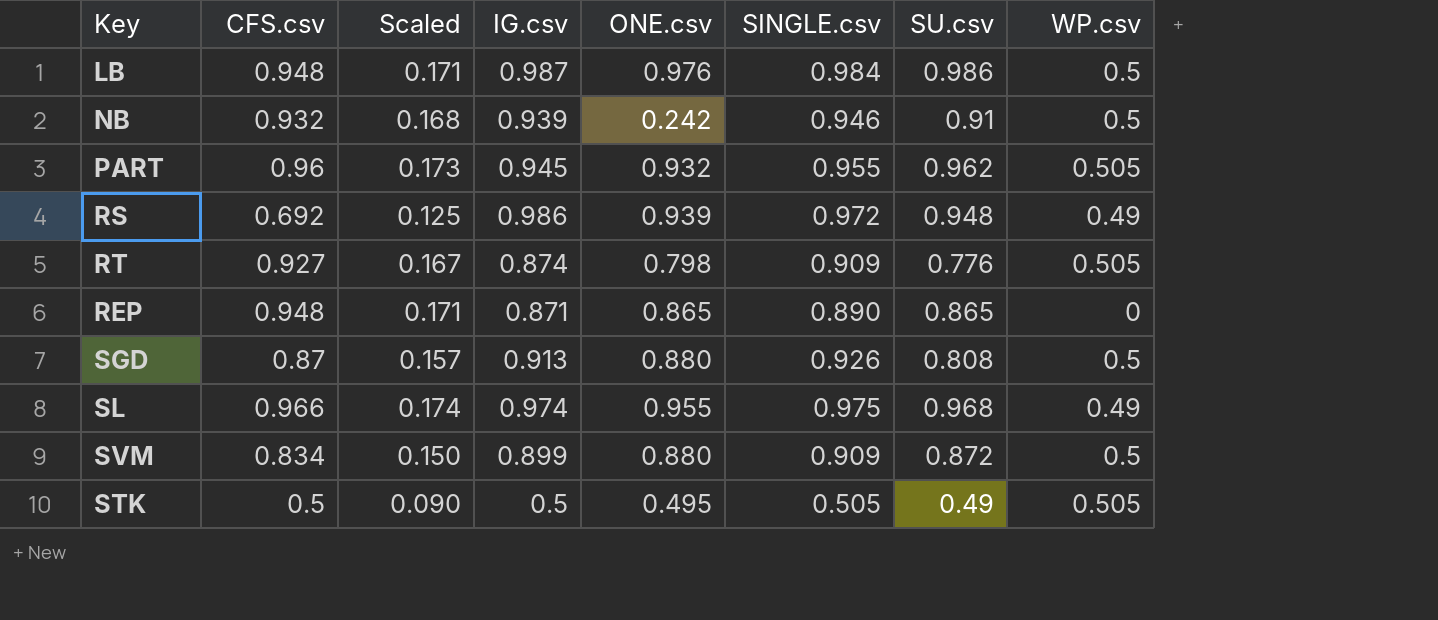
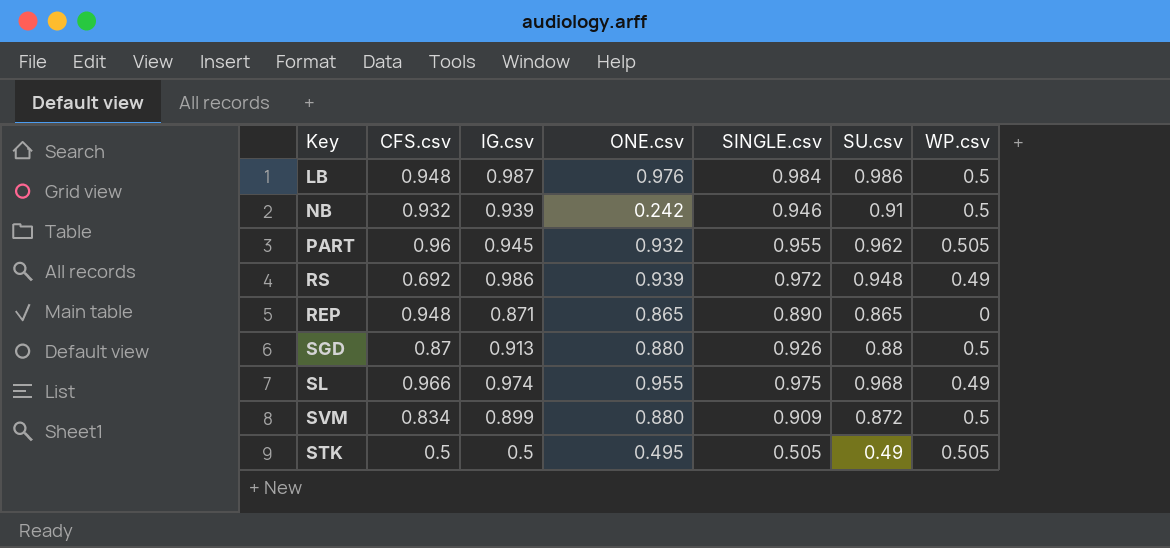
column Scaled | formula: [CFS.csv] * 0.18 -> none
row RT: 0.927 | 0.167 | 0.874 | 0.798 | 0.909 | 0.776 | 0.505 -> none
SGD | SU.csv: 0.808 -> 0.88

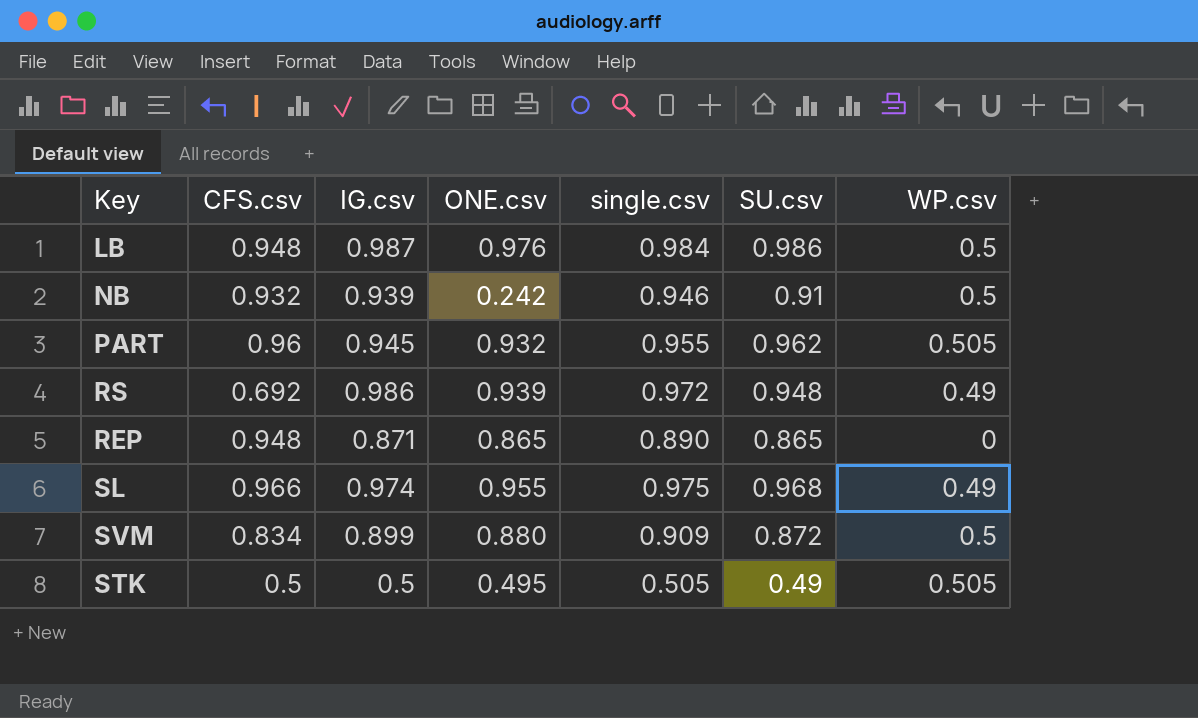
column name: SINGLE.csv -> single.csv
row SGD: 0.87 | 0.913 | 0.880 | 0.926 | 0.88 | 0.5 -> none

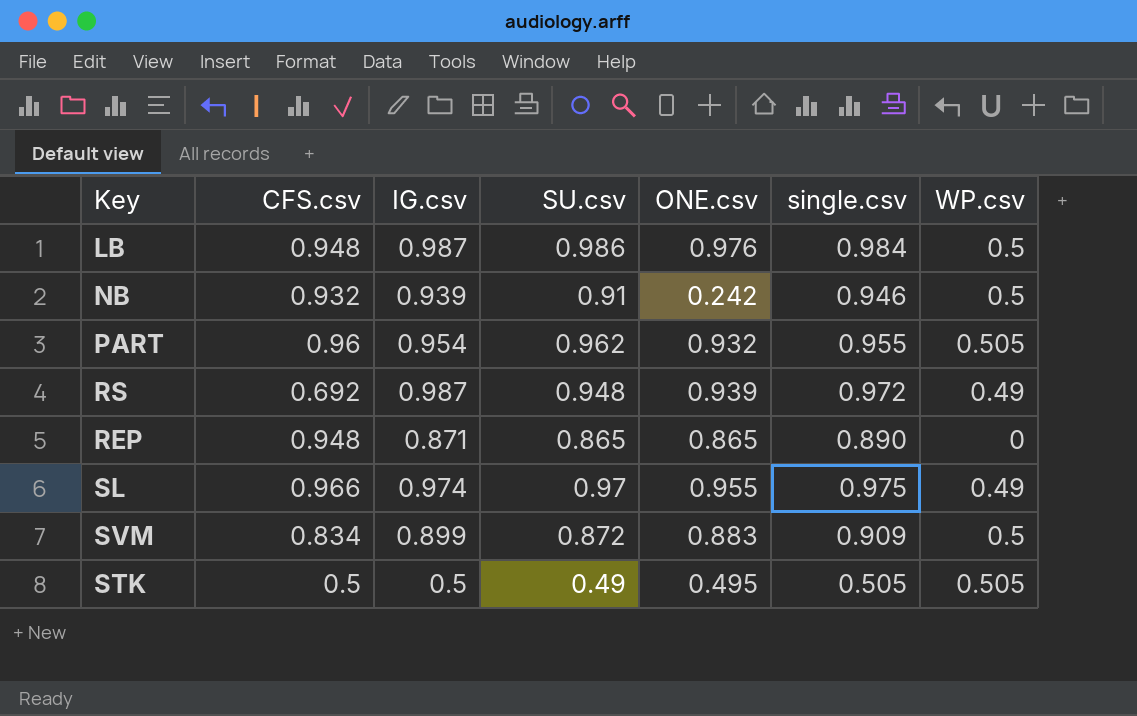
column SU.csv | position: 6 -> 4
PART | IG.csv: 0.945 -> 0.954
RS | IG.csv: 0.986 -> 0.987
SL | SU.csv: 0.968 -> 0.97
SVM | ONE.csv: 0.880 -> 0.883

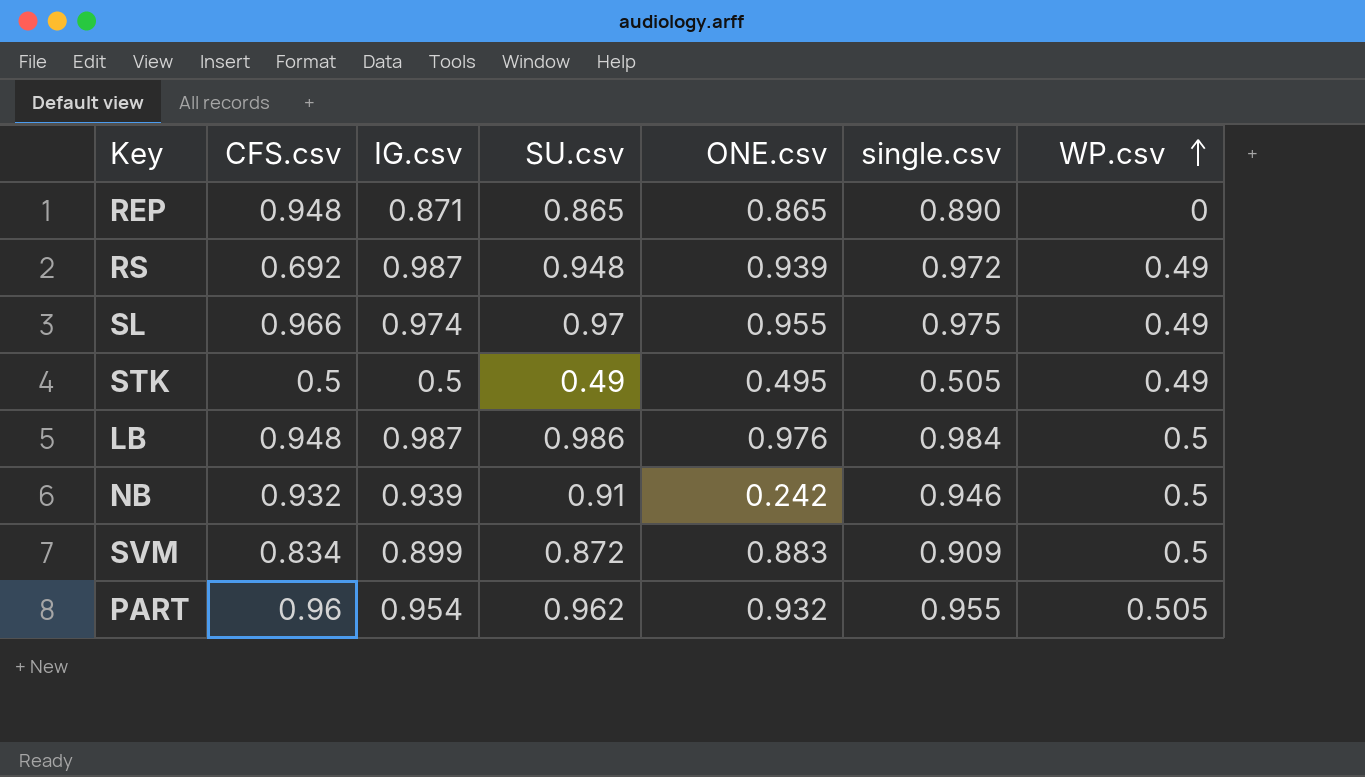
row order: none -> WP.csv ascending
STK | WP.csv: 0.505 -> 0.49

